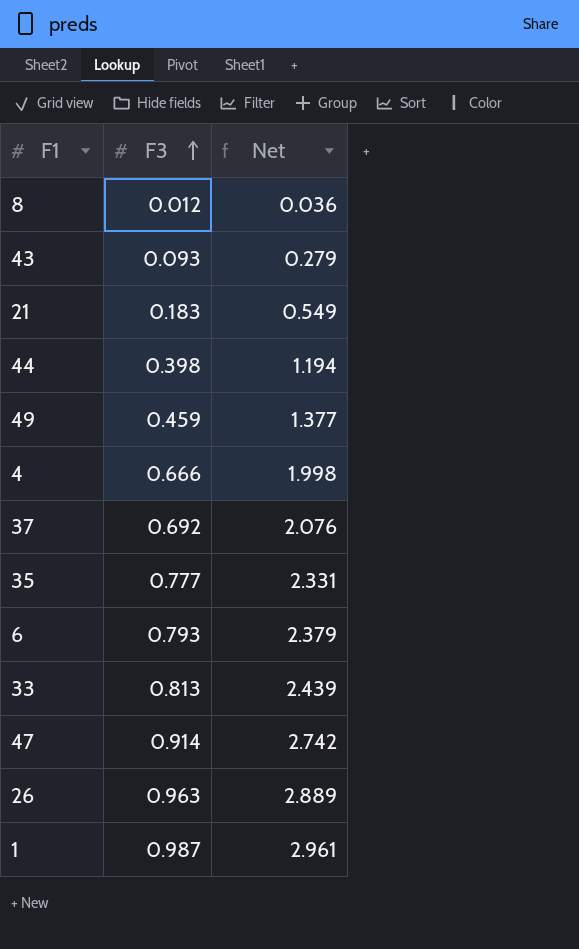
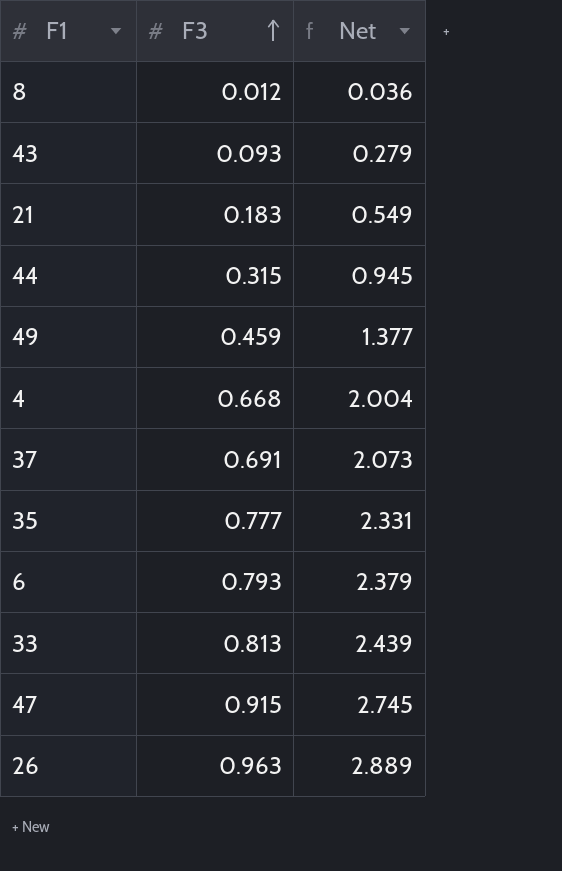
row 1: 0.987 | 2.961 -> none
44 | F3: 0.398 -> 0.315
44 | Net: 1.194 -> 0.945
4 | F3: 0.666 -> 0.668
4 | Net: 1.998 -> 2.004
37 | F3: 0.692 -> 0.691
37 | Net: 2.076 -> 2.073
47 | F3: 0.914 -> 0.915
47 | Net: 2.742 -> 2.745

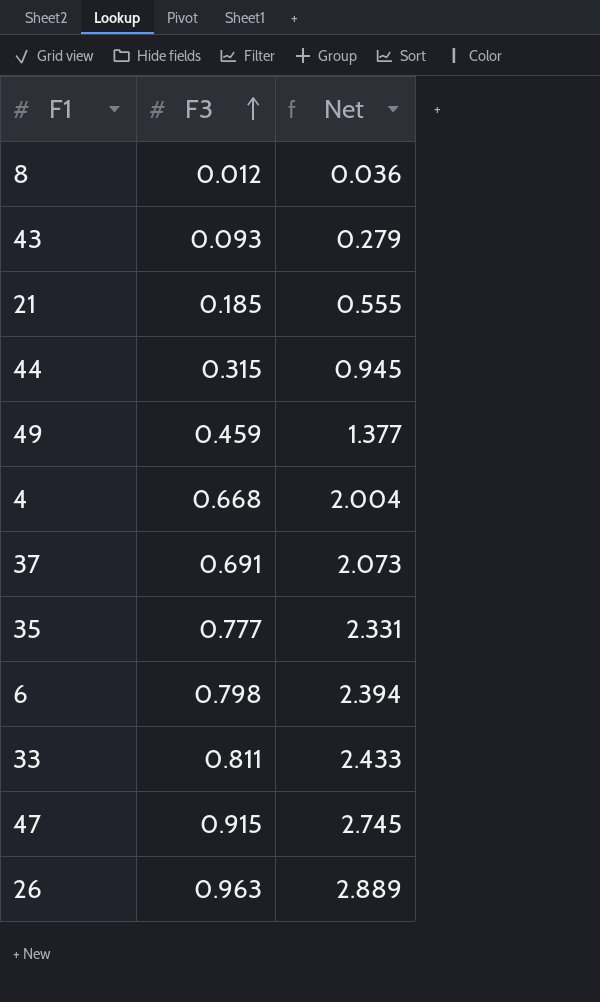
21 | F3: 0.183 -> 0.185
21 | Net: 0.549 -> 0.555
6 | F3: 0.793 -> 0.798
6 | Net: 2.379 -> 2.394
33 | F3: 0.813 -> 0.811
33 | Net: 2.439 -> 2.433

